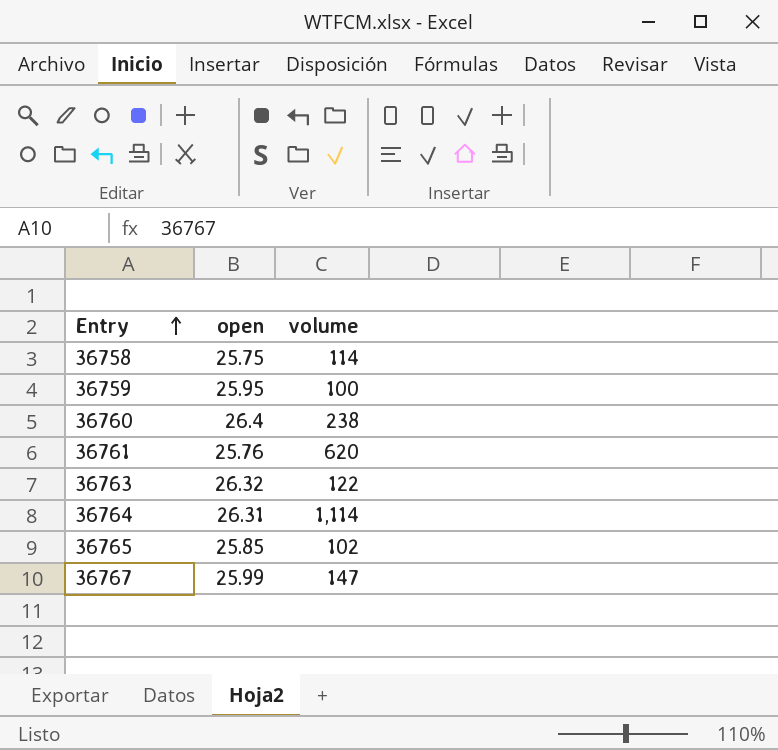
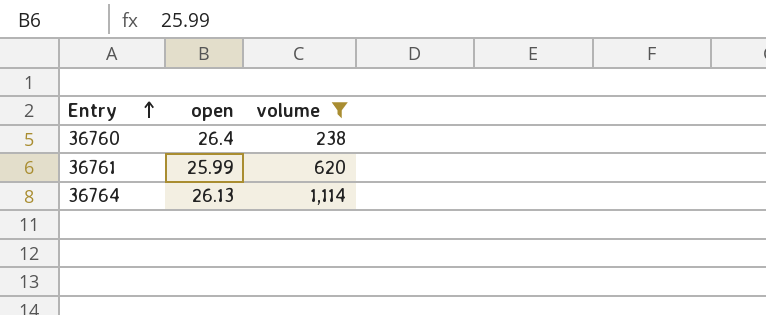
filter: none -> volume >= 238
36761 | open: 25.76 -> 25.99
36764 | open: 26.31 -> 26.13

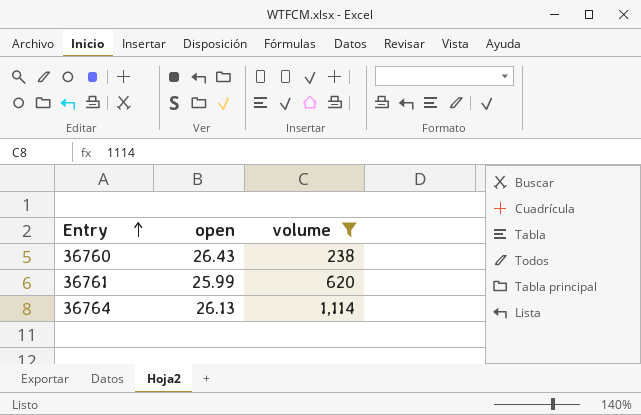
36760 | open: 26.4 -> 26.43

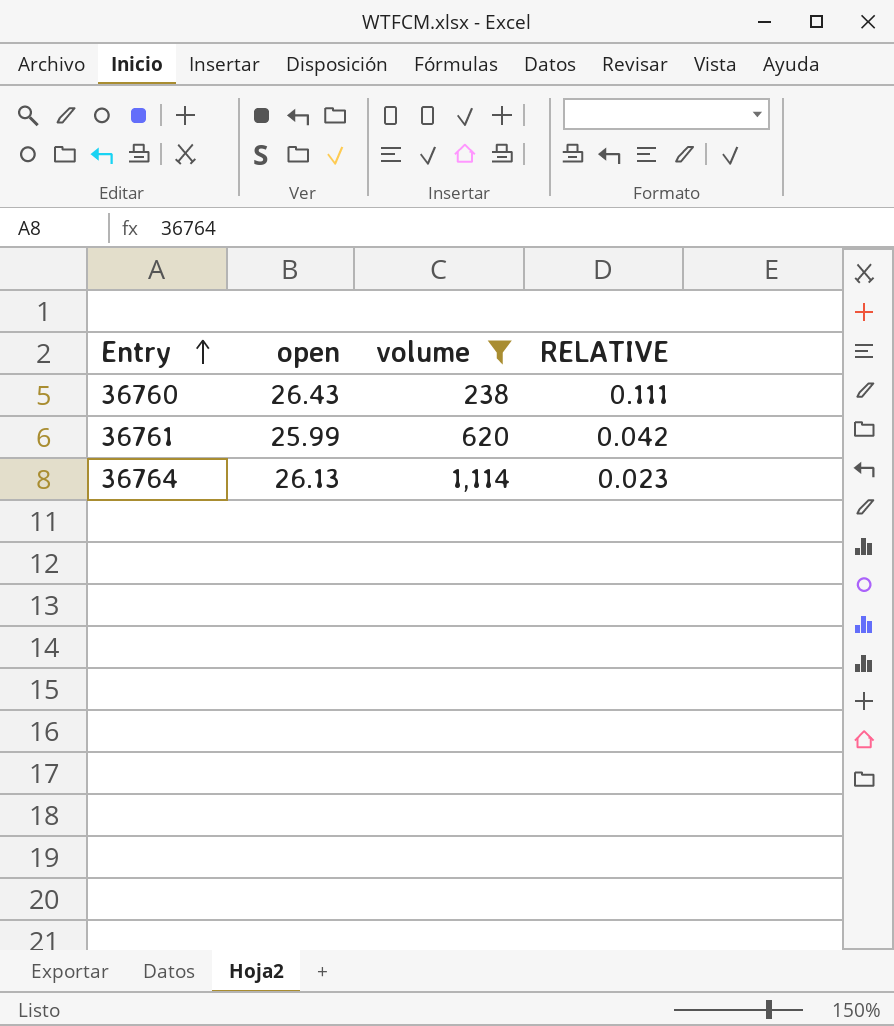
column RELATIVE | formula: none -> [open] / [volume]

